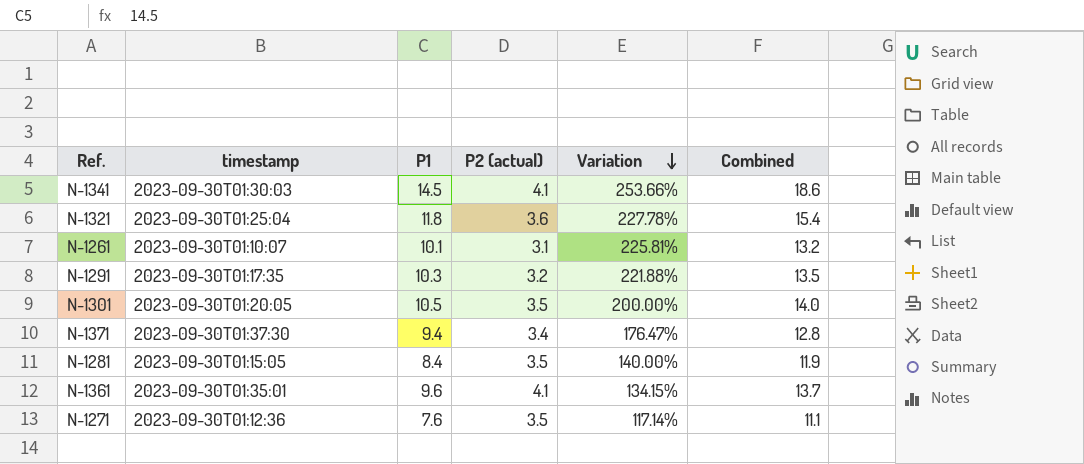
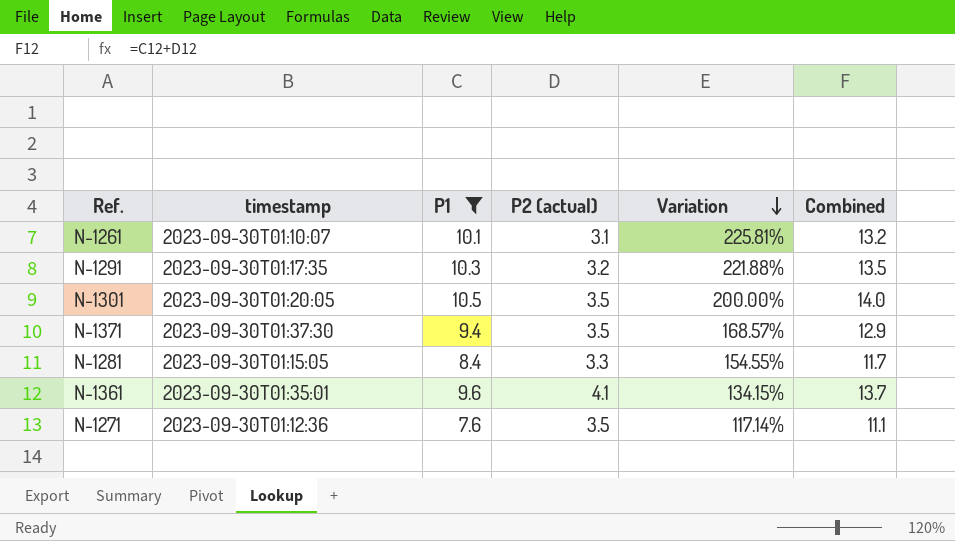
filter: none -> P1 <= 10.5
N-1371 | P2 (actual): 3.4 -> 3.5
N-1371 | Variation: 176.47% -> 168.57%
N-1371 | Combined: 12.8 -> 12.9
N-1281 | P2 (actual): 3.5 -> 3.3
N-1281 | Variation: 140.00% -> 154.55%
N-1281 | Combined: 11.9 -> 11.7

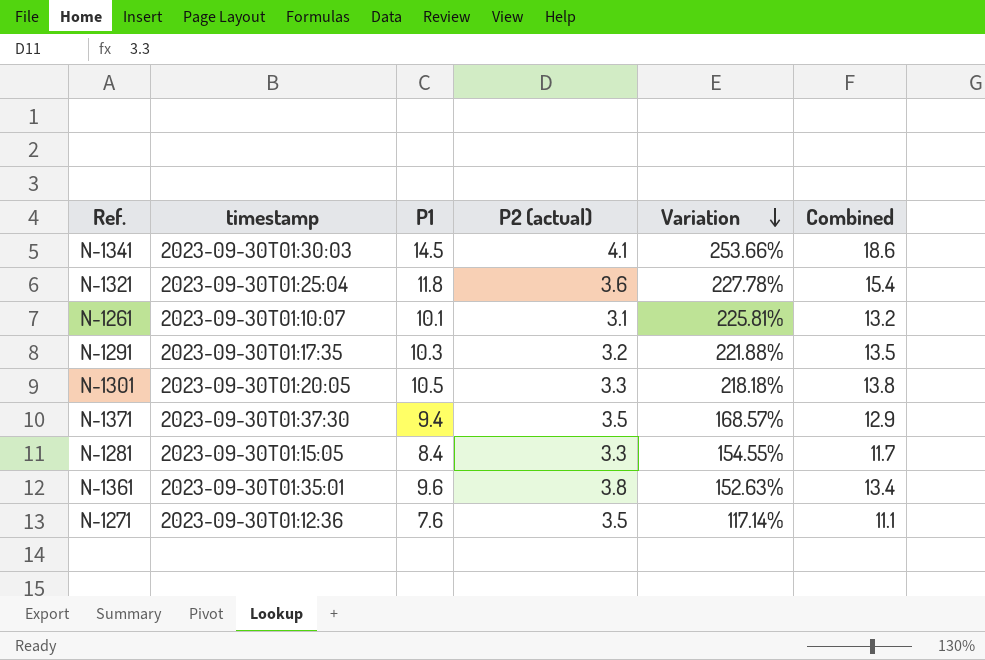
filter: P1 <= 10.5 -> none
N-1301 | P2 (actual): 3.5 -> 3.3
N-1301 | Variation: 200.00% -> 218.18%
N-1301 | Combined: 14.0 -> 13.8
N-1361 | P2 (actual): 4.1 -> 3.8
N-1361 | Variation: 134.15% -> 152.63%
N-1361 | Combined: 13.7 -> 13.4

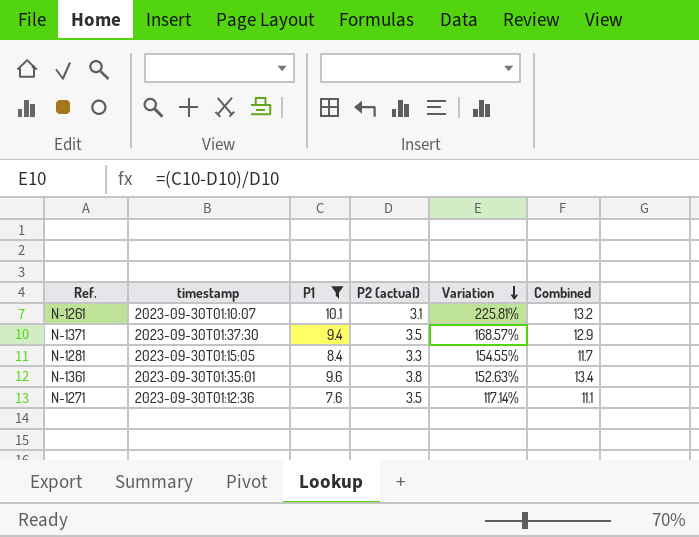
filter: none -> P1 <= 10.1

